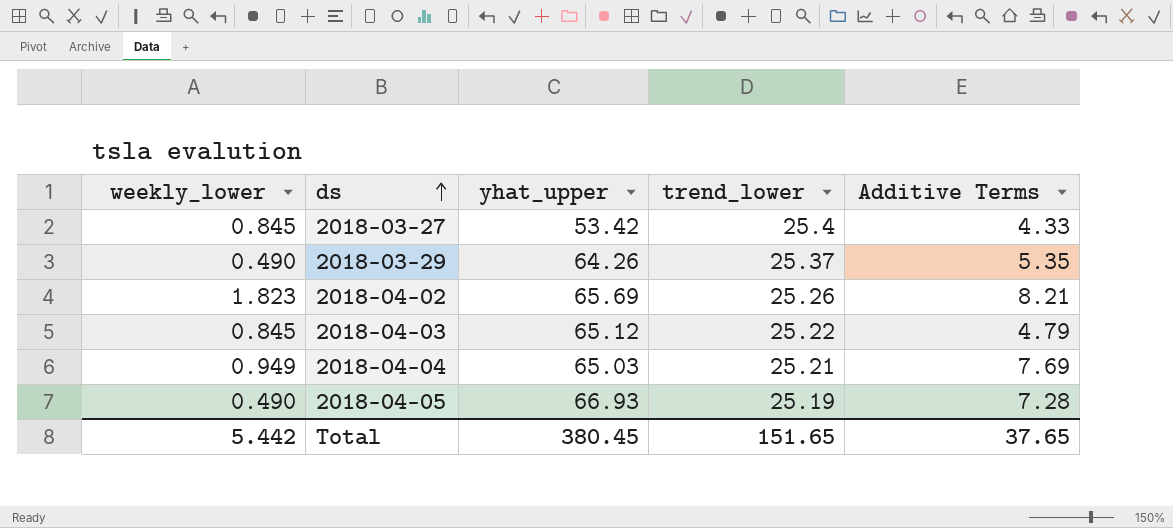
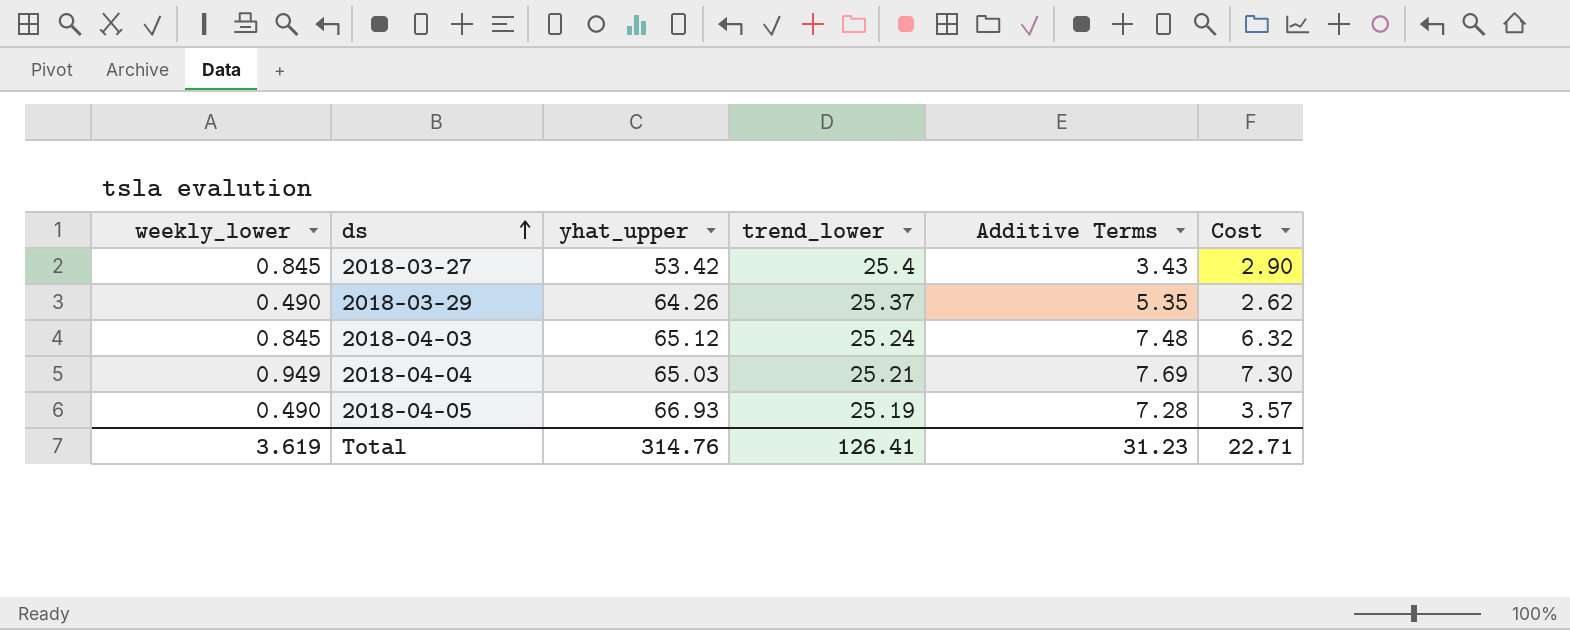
column Cost | formula: none -> [weekly_lower] * [Additive Terms]
row 2018-04-02: 1.823 | 65.69 | 25.26 | 8.21 -> none
2018-03-27 | Additive Terms: 4.33 -> 3.43
2018-04-03 | trend_lower: 25.22 -> 25.24
2018-04-03 | Additive Terms: 4.79 -> 7.48
Total | weekly_lower: 5.442 -> 3.619
Total | yhat_upper: 380.45 -> 314.76
Total | trend_lower: 151.65 -> 126.41
Total | Additive Terms: 37.65 -> 31.23

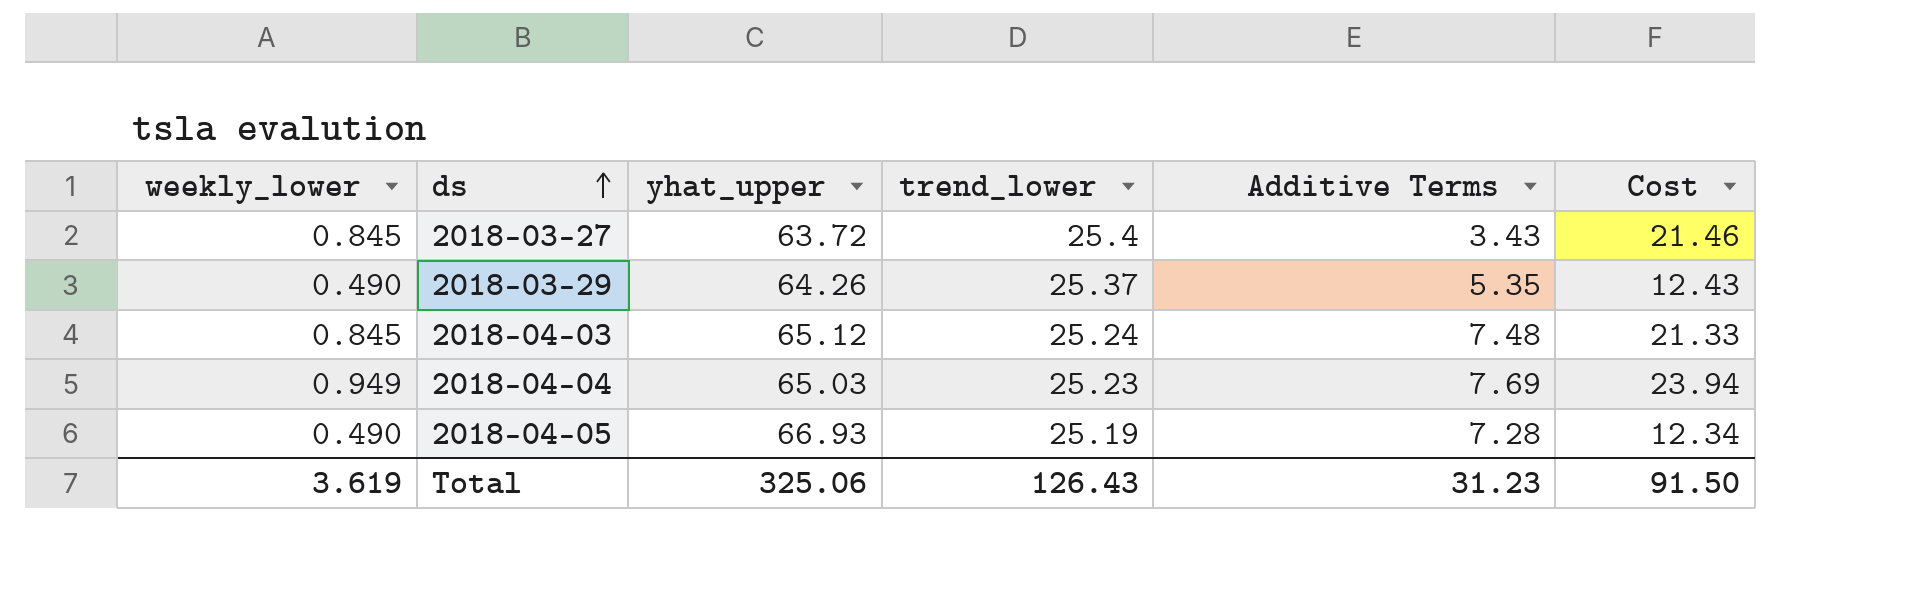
column Cost | formula: [weekly_lower] * [Additive Terms] -> [weekly_lower] * [trend_lower]
2018-03-27 | yhat_upper: 53.42 -> 63.72
2018-04-04 | trend_lower: 25.21 -> 25.23
Total | yhat_upper: 314.76 -> 325.06
Total | trend_lower: 126.41 -> 126.43
Total | Cost: 22.71 -> 91.50

